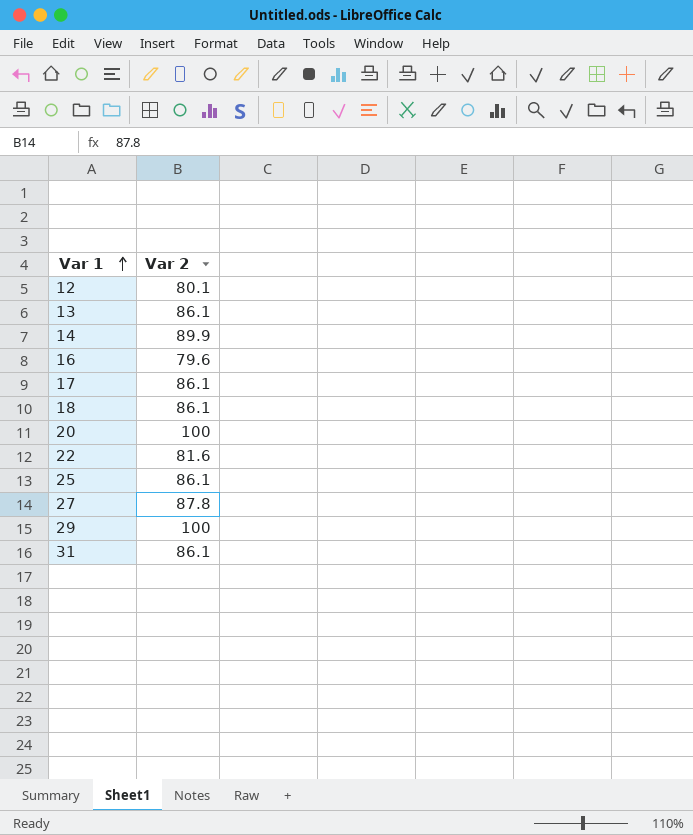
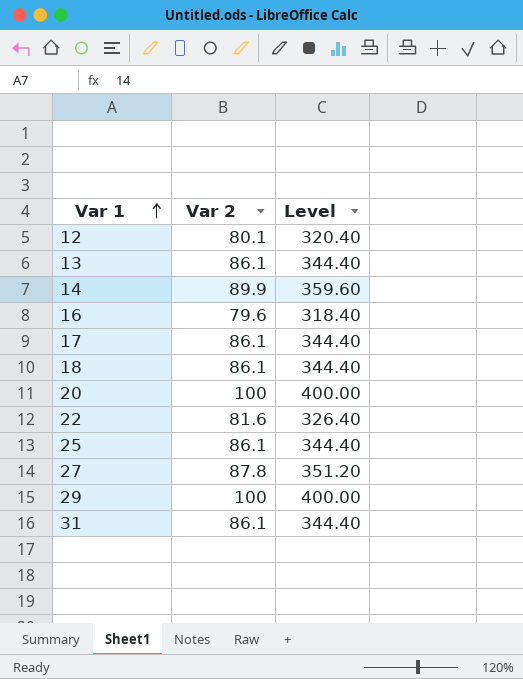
column Level | formula: none -> [Var 2] * 4

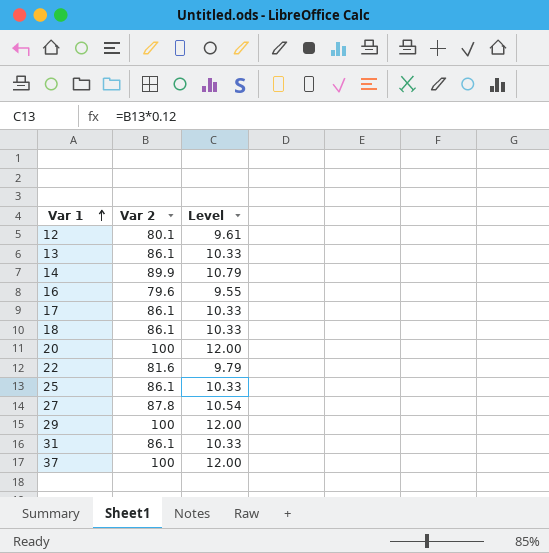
column Level | formula: [Var 2] * 4 -> [Var 2] * 0.12
row 37: none -> 100 | 12.00

